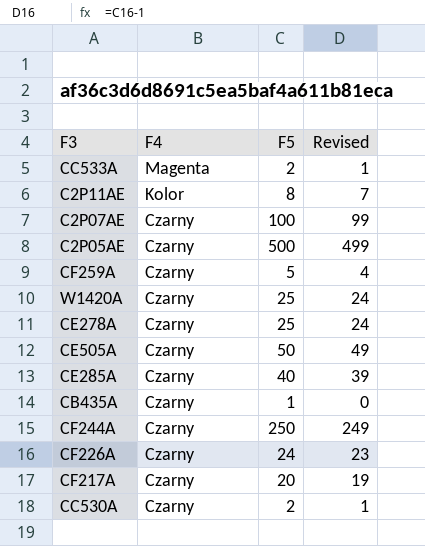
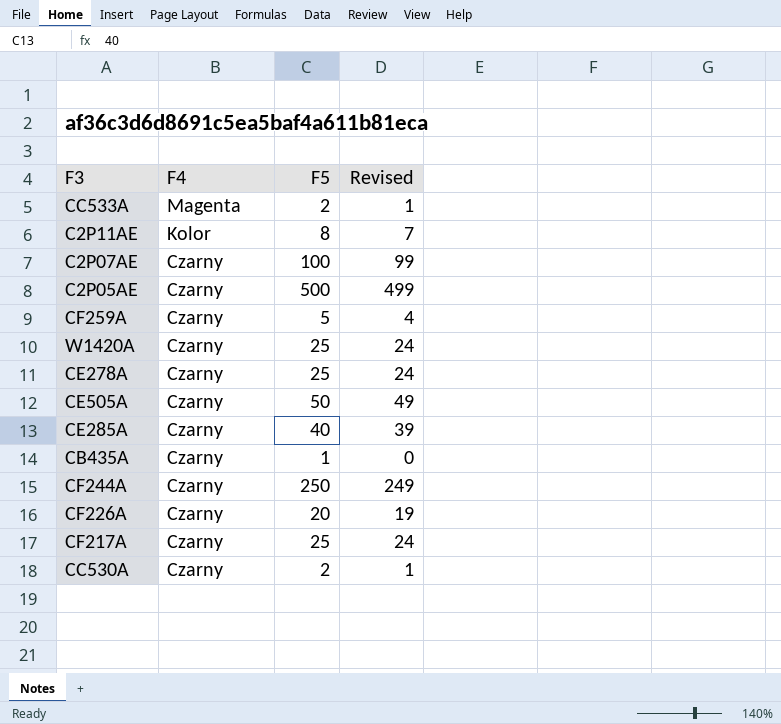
CF226A | F5: 24 -> 20
CF226A | Revised: 23 -> 19
CF217A | F5: 20 -> 25
CF217A | Revised: 19 -> 24

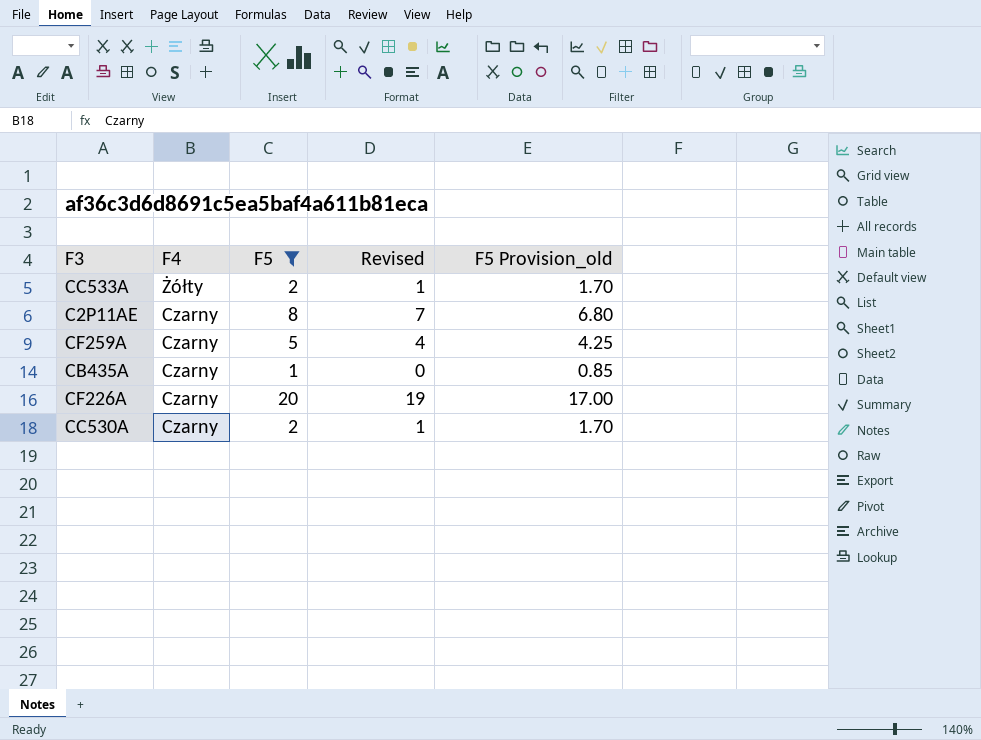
filter: none -> F5 <= 20
column F5 Provision_old | formula: none -> [F5] * 0.85
CC533A | F4: Magenta -> Żółty
C2P11AE | F4: Kolor -> Czarny

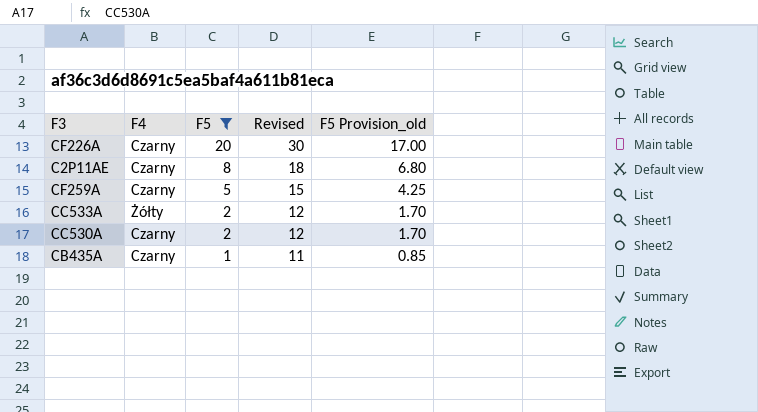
row order: F4 descending -> F5 descending
column Revised | formula: [F5] - 1 -> [F5] + 10

